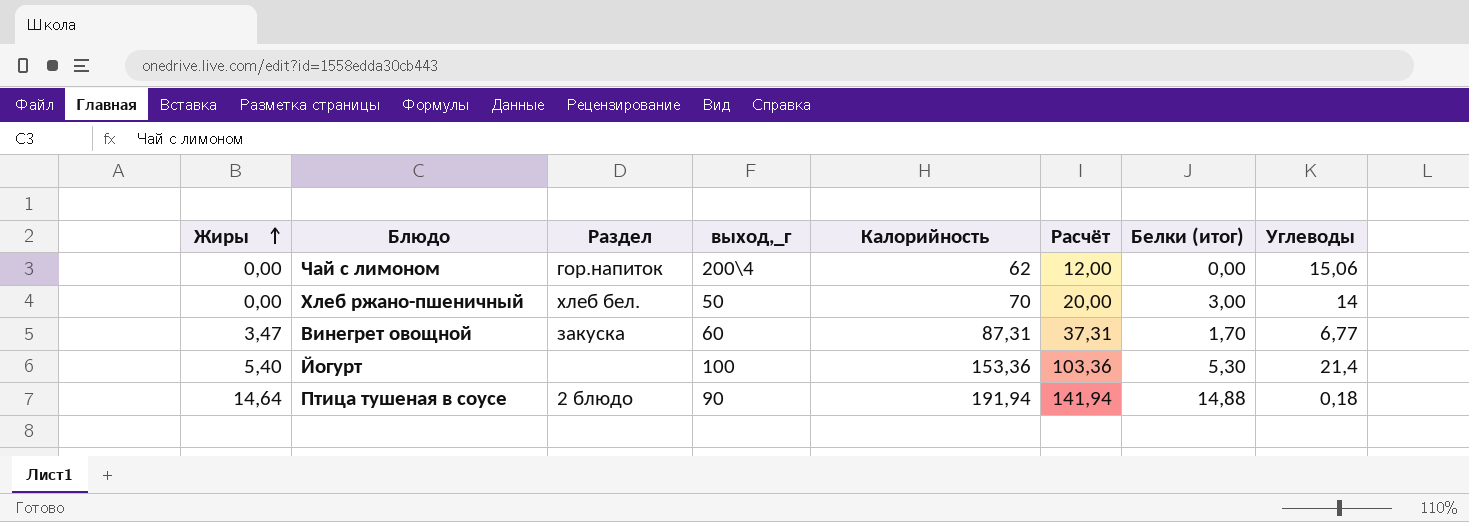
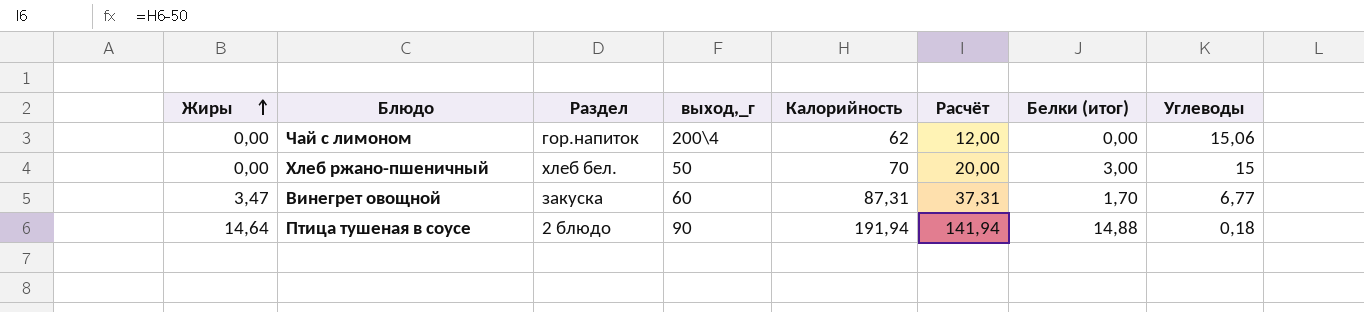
row Йогурт: 5,40 | none | 100 | 153,36 | 103,36 | 5,30 | 21,4 -> none
Хлеб ржано-пшеничный | Углеводы: 14 -> 15

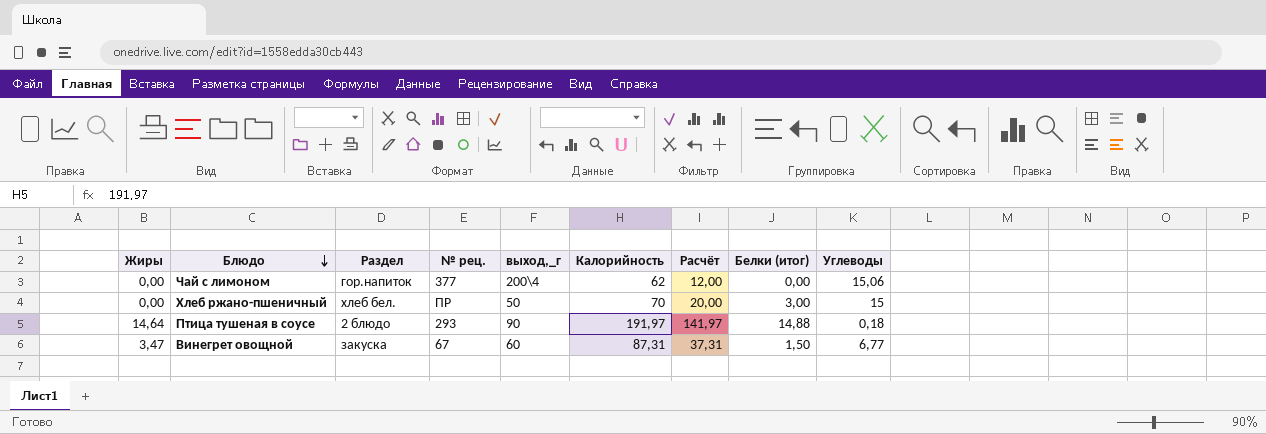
row order: Жиры ascending -> Блюдо descending
column № рец. | position: none -> 4
Птица тушеная в соусе | Калорийность: 191,94 -> 191,97
Птица тушеная в соусе | Расчёт: 141,94 -> 141,97
Винегрет овощной | Белки (итог): 1,70 -> 1,50

